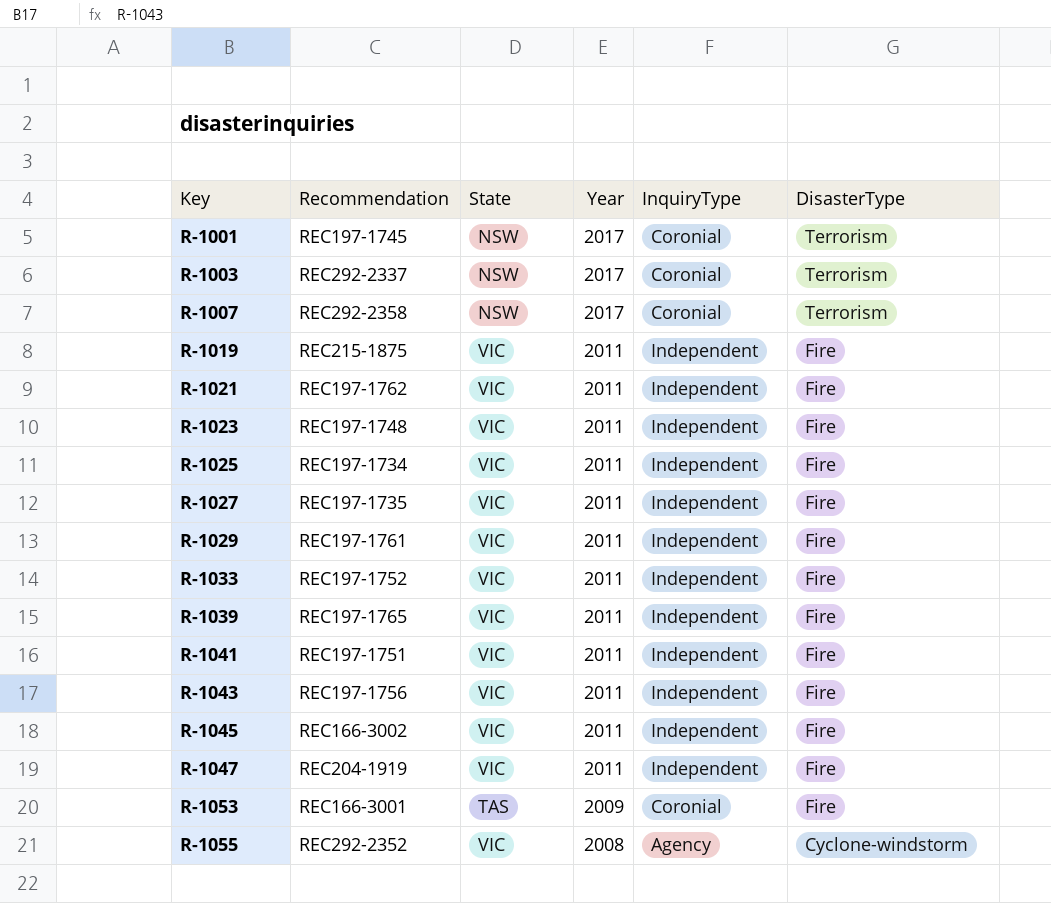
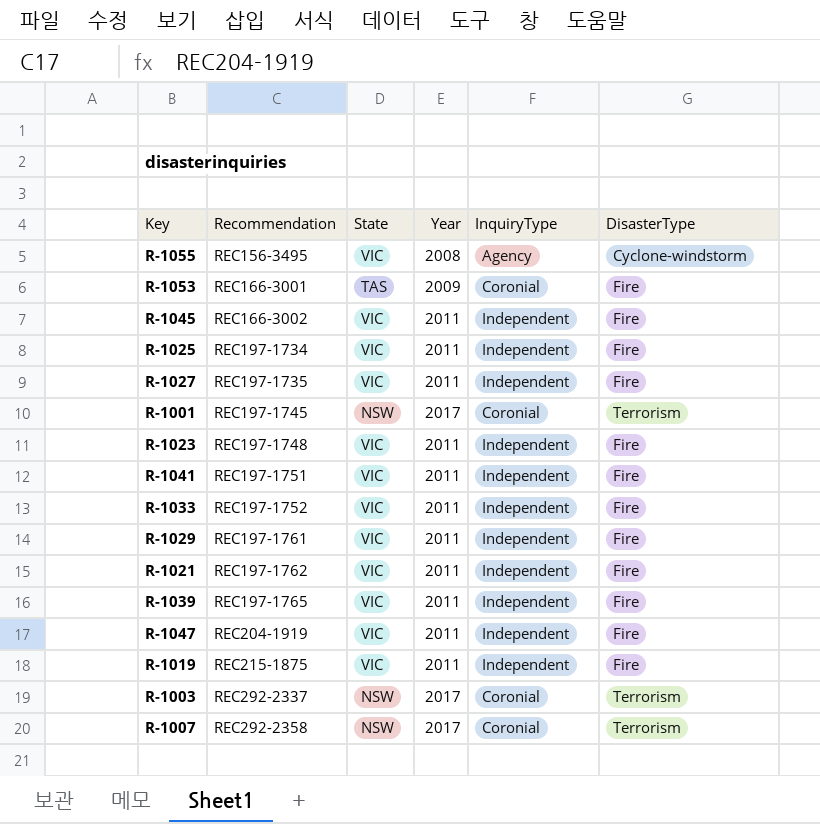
row order: Key ascending -> Recommendation ascending
row R-1043: REC197-1756 | VIC | 2011 | Independent | Fire -> none
R-1055 | Recommendation: REC292-2352 -> REC156-3495

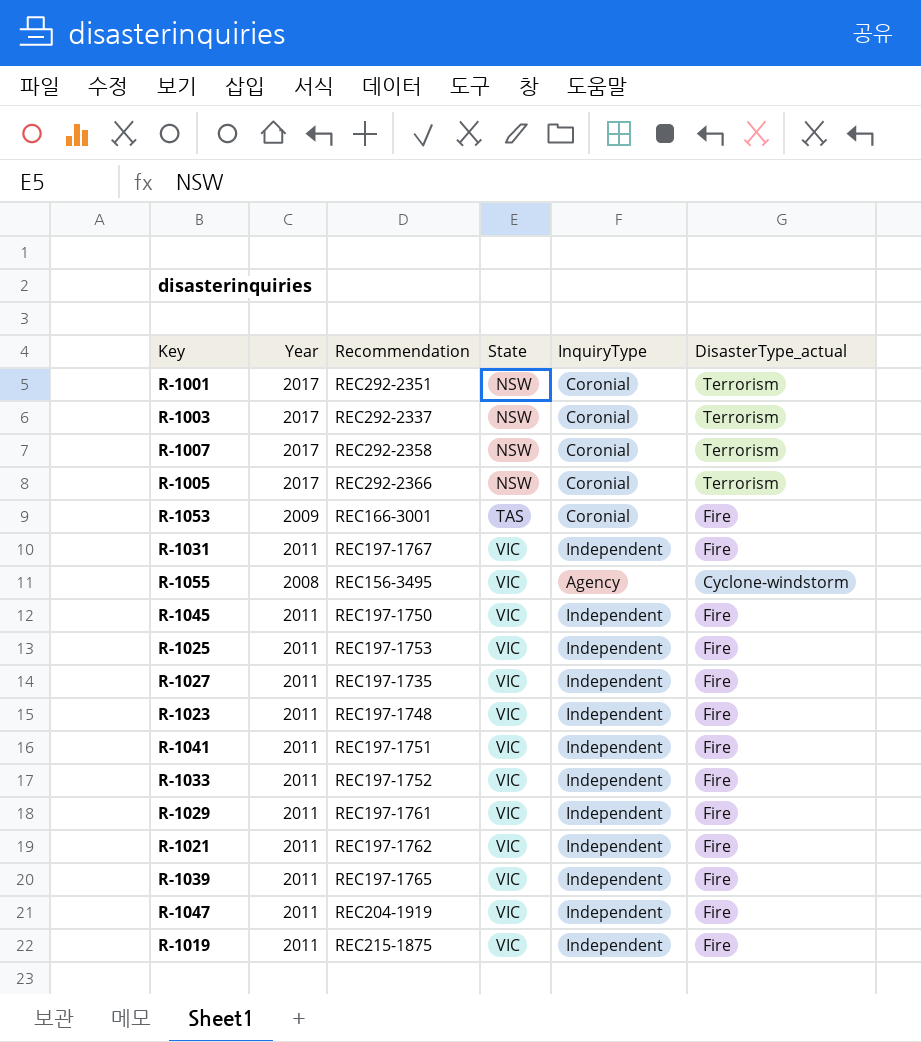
row order: Recommendation ascending -> State ascending
column Year | position: 4 -> 2
column name: DisasterType -> DisasterType_actual
R-1001 | Recommendation: REC197-1745 -> REC292-2351
row R-1005: none -> 2017 | REC292-2366 | NSW | Coronial | Terrorism
row R-1031: none -> 2011 | REC197-1767 | VIC | Independent | Fire
R-1045 | Recommendation: REC166-3002 -> REC197-1750
R-1025 | Recommendation: REC197-1734 -> REC197-1753

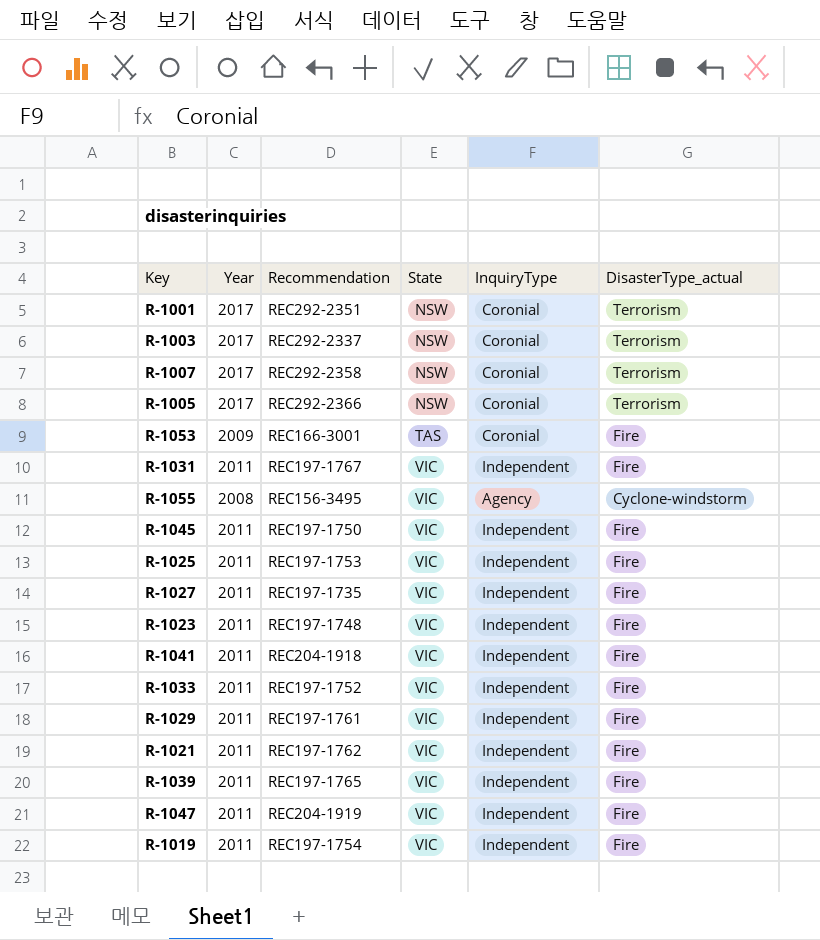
R-1041 | Recommendation: REC197-1751 -> REC204-1918
R-1019 | Recommendation: REC215-1875 -> REC197-1754

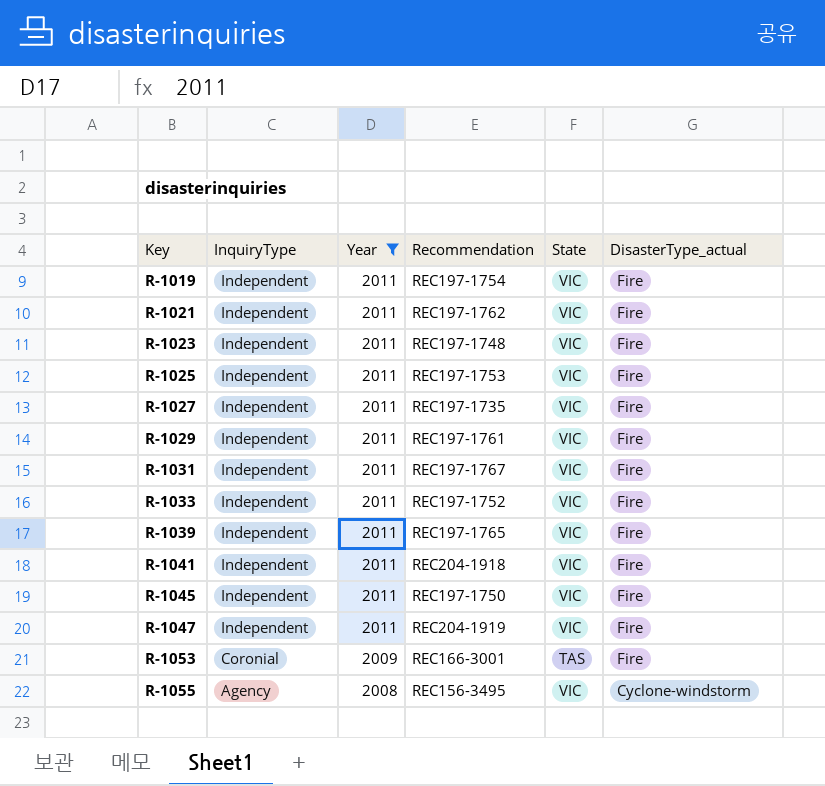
filter: none -> Year != 2017
row order: State ascending -> Key ascending
column InquiryType | position: 5 -> 2

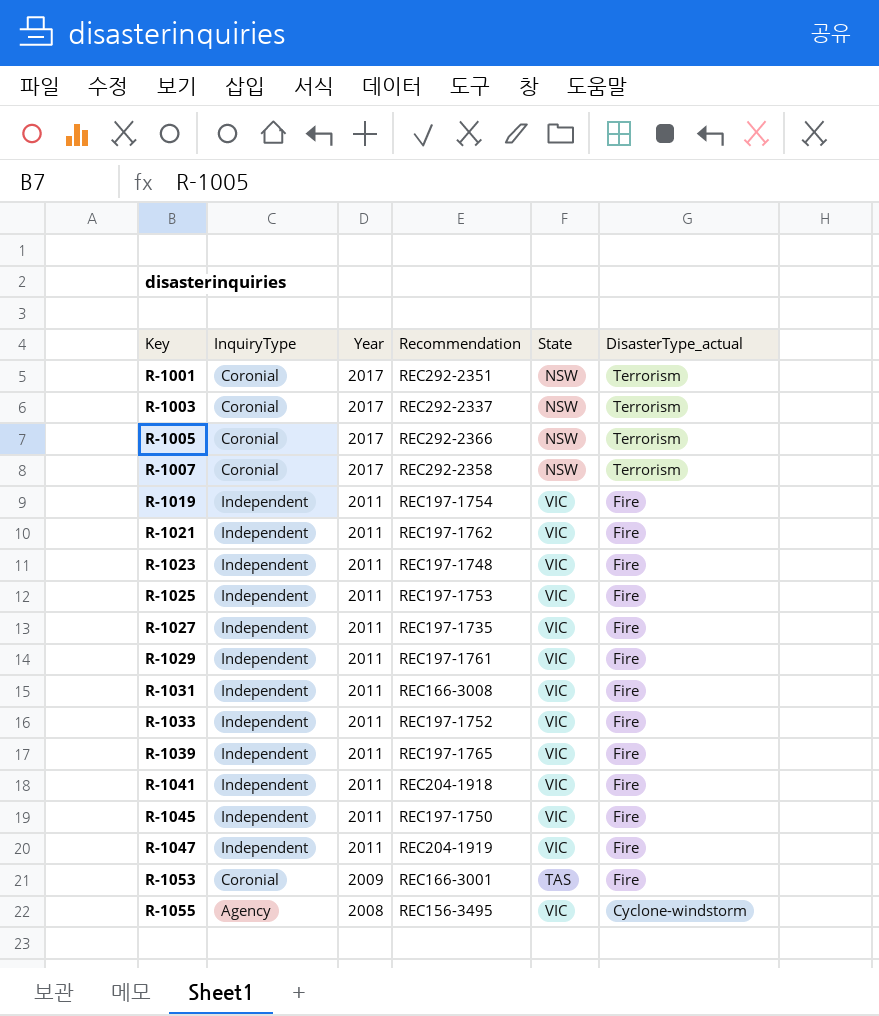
filter: Year != 2017 -> none
R-1031 | Recommendation: REC197-1767 -> REC166-3008

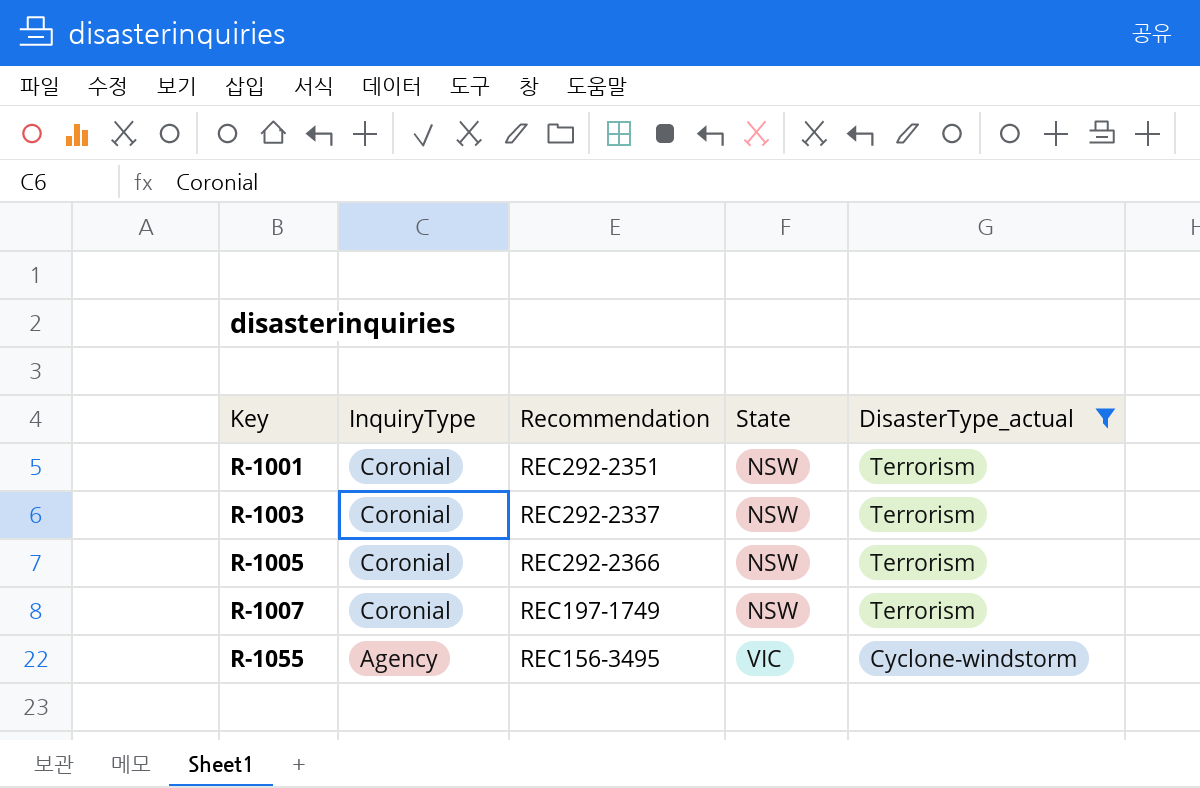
filter: none -> DisasterType_actual != Fire
column Year | position: 3 -> none
R-1007 | Recommendation: REC292-2358 -> REC197-1749

